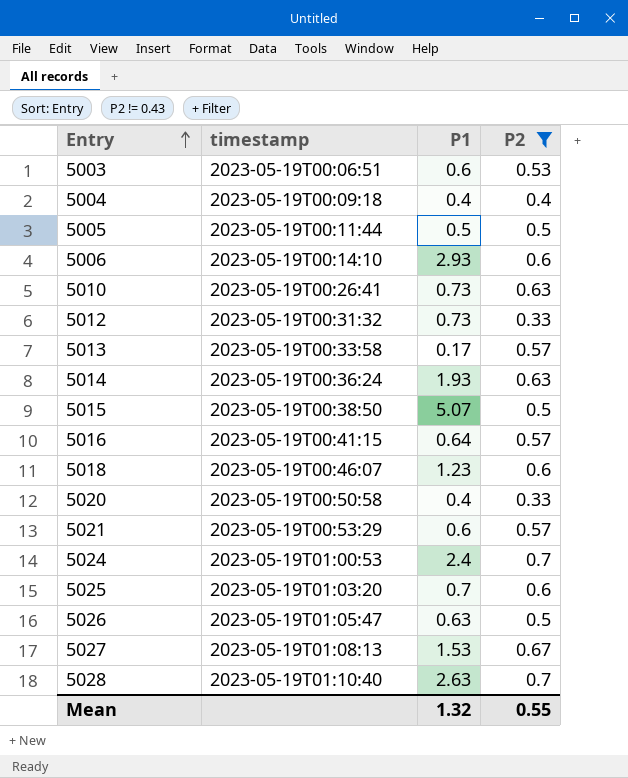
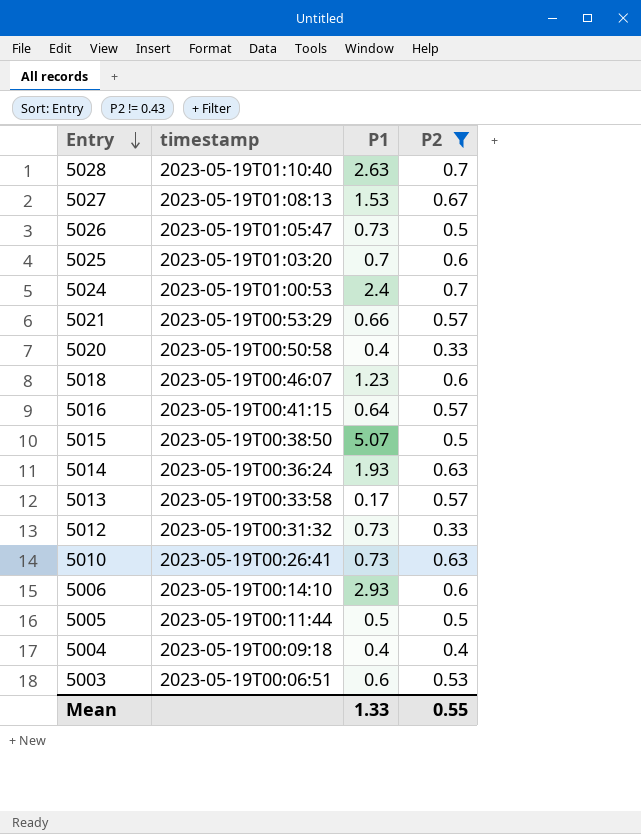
row order: Entry ascending -> Entry descending
5026 | P1: 0.63 -> 0.73
5021 | P1: 0.6 -> 0.66
Mean | P1: 1.32 -> 1.33

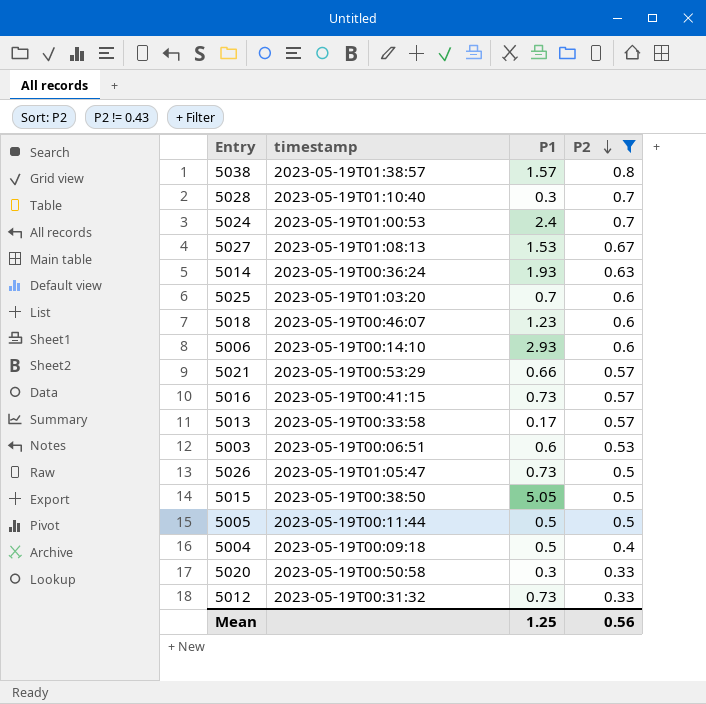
row order: Entry descending -> P2 descending
row 5010: 2023-05-19T00:26:41 | 0.73 | 0.63 -> none
row 5038: none -> 2023-05-19T01:38:57 | 1.57 | 0.8
5028 | P1: 2.63 -> 0.3
5016 | P1: 0.64 -> 0.73
5015 | P1: 5.07 -> 5.05
5004 | P1: 0.4 -> 0.5
5020 | P1: 0.4 -> 0.3
Mean | P1: 1.33 -> 1.25
Mean | P2: 0.55 -> 0.56

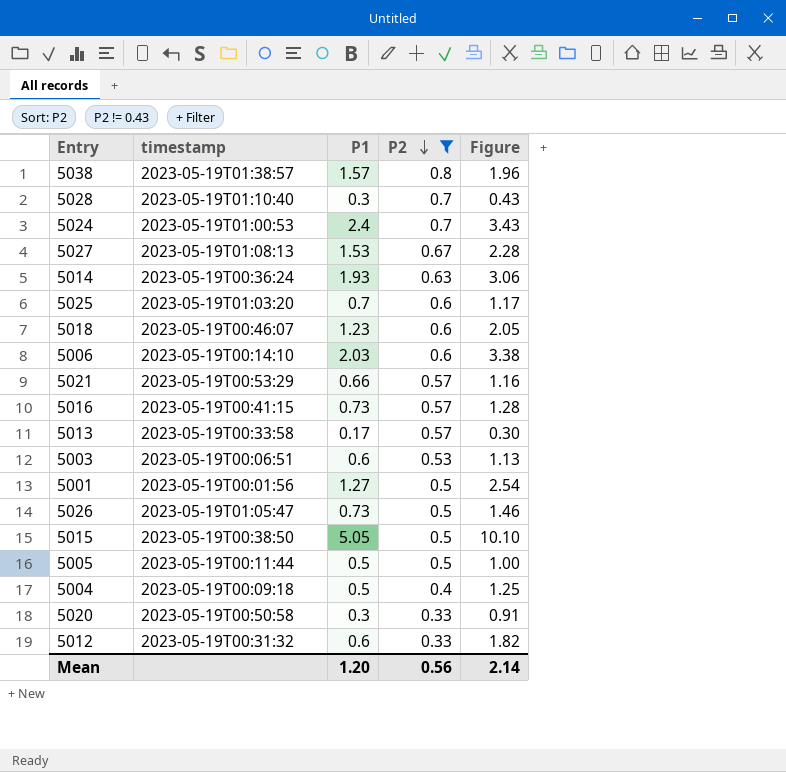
column Figure | formula: none -> [P1] / [P2]
5006 | P1: 2.93 -> 2.03
row 5001: none -> 2023-05-19T00:01:56 | 1.27 | 0.5 | 2.54
5012 | P1: 0.73 -> 0.6
Mean | P1: 1.25 -> 1.20

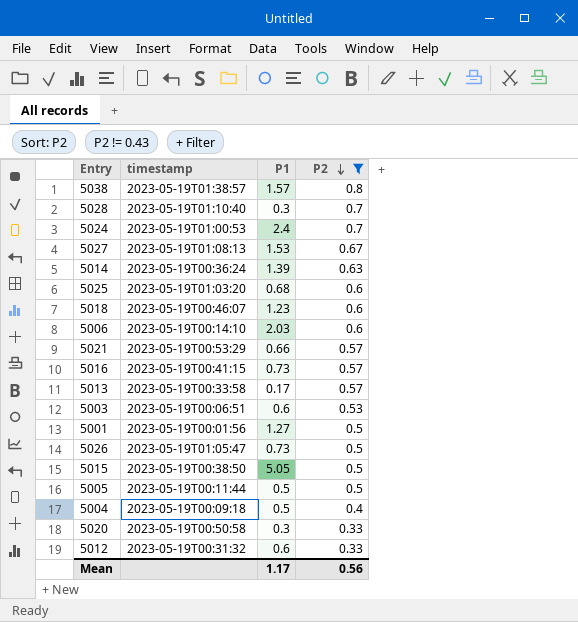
column Figure | formula: [P1] / [P2] -> none
5014 | P1: 1.93 -> 1.39
5025 | P1: 0.7 -> 0.68
Mean | P1: 1.20 -> 1.17

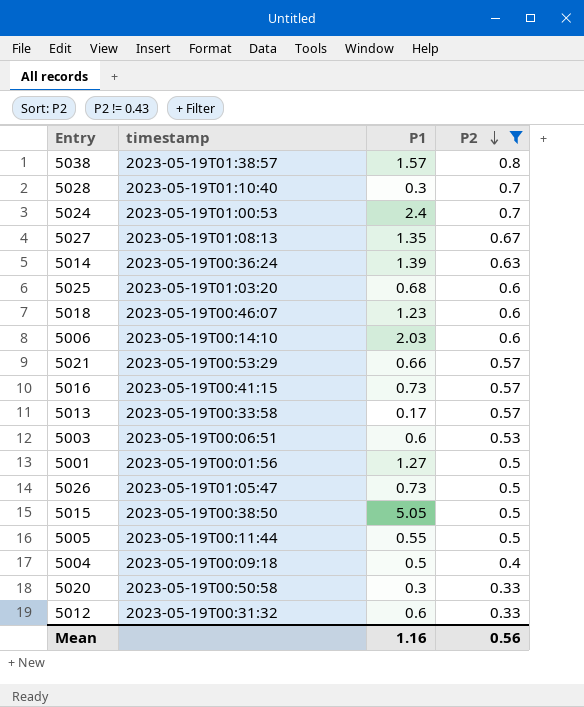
5027 | P1: 1.53 -> 1.35
5005 | P1: 0.5 -> 0.55
Mean | P1: 1.17 -> 1.16

